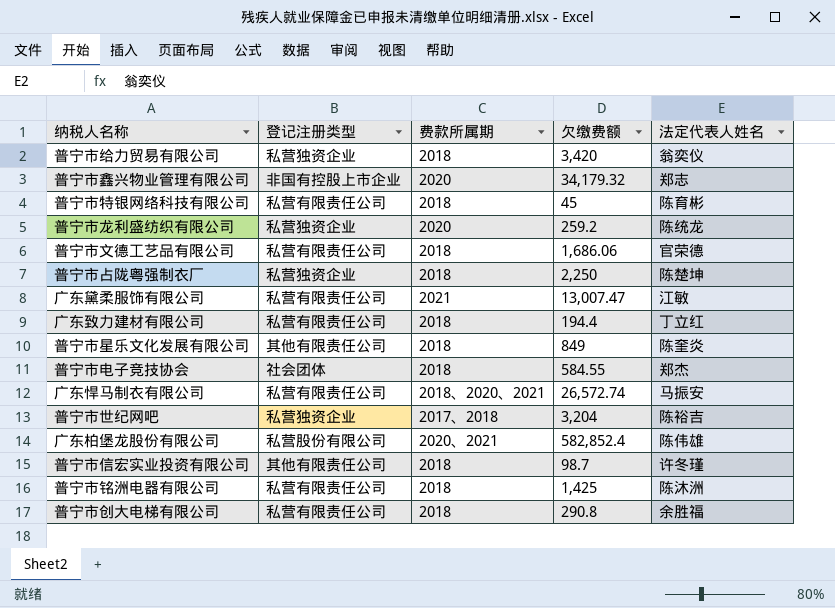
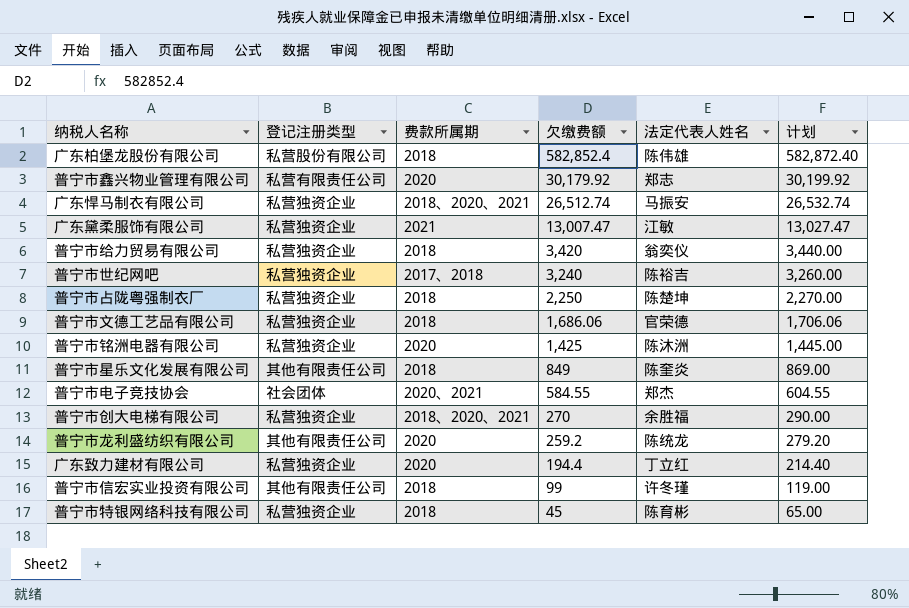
row order: none -> 欠缴费额 descending
column 计划 | formula: none -> [欠缴费额] + 20
广东柏堡龙股份有限公司 | 费款所属期: 2020、2021 -> 2018
普宁市鑫兴物业管理有限公司 | 登记注册类型: 非国有控股上市企业 -> 私营有限责任公司
普宁市鑫兴物业管理有限公司 | 欠缴费额: 34,179.32 -> 30,179.92
广东悍马制衣有限公司 | 登记注册类型: 私营有限责任公司 -> 私营独资企业
广东悍马制衣有限公司 | 欠缴费额: 26,572.74 -> 26,512.74
广东黛柔服饰有限公司 | 登记注册类型: 私营有限责任公司 -> 私营独资企业
普宁市世纪网吧 | 欠缴费额: 3,204 -> 3,240
普宁市文德工艺品有限公司 | 登记注册类型: 私营有限责任公司 -> 私营独资企业
普宁市铭洲电器有限公司 | 登记注册类型: 私营有限责任公司 -> 私营独资企业
普宁市铭洲电器有限公司 | 费款所属期: 2018 -> 2020
普宁市电子竞技协会 | 费款所属期: 2018 -> 2020、2021
普宁市创大电梯有限公司 | 登记注册类型: 私营有限责任公司 -> 私营独资企业
普宁市创大电梯有限公司 | 费款所属期: 2018 -> 2018、2020、2021
普宁市创大电梯有限公司 | 欠缴费额: 290.8 -> 270
普宁市龙利盛纺织有限公司 | 登记注册类型: 私营独资企业 -> 其他有限责任公司
广东致力建材有限公司 | 登记注册类型: 私营有限责任公司 -> 私营独资企业
广东致力建材有限公司 | 费款所属期: 2018 -> 2020
普宁市信宏实业投资有限公司 | 欠缴费额: 98.7 -> 99
普宁市特银网络科技有限公司 | 登记注册类型: 私营有限责任公司 -> 私营独资企业

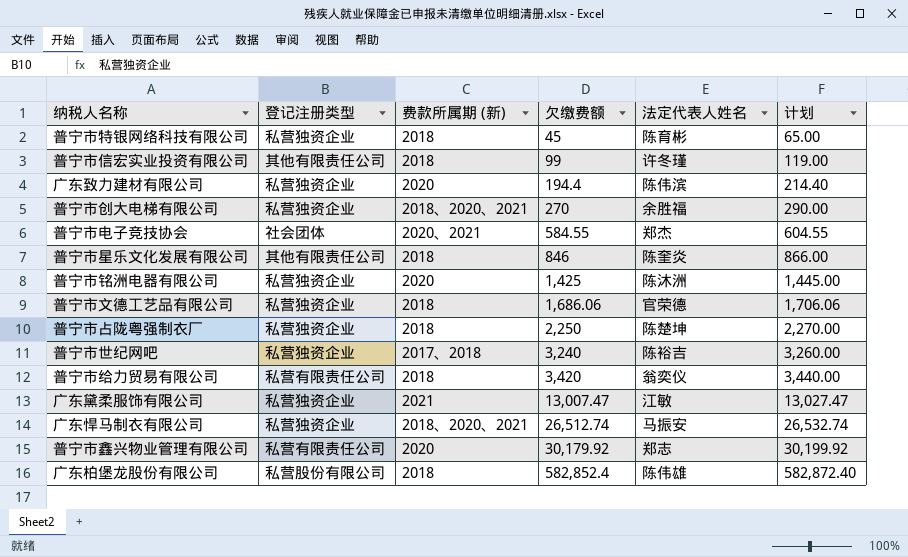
row order: 欠缴费额 descending -> 欠缴费额 ascending
column name: 费款所属期 -> 费款所属期 (新)
row 普宁市龙利盛纺织有限公司: 其他有限责任公司 | 2020 | 259.2 | 陈统龙 | 279.20 -> none
广东致力建材有限公司 | 法定代表人姓名: 丁立红 -> 陈伟滨
普宁市星乐文化发展有限公司 | 欠缴费额: 849 -> 846
普宁市星乐文化发展有限公司 | 计划: 869.00 -> 866.00
普宁市给力贸易有限公司 | 登记注册类型: 私营独资企业 -> 私营有限责任公司

